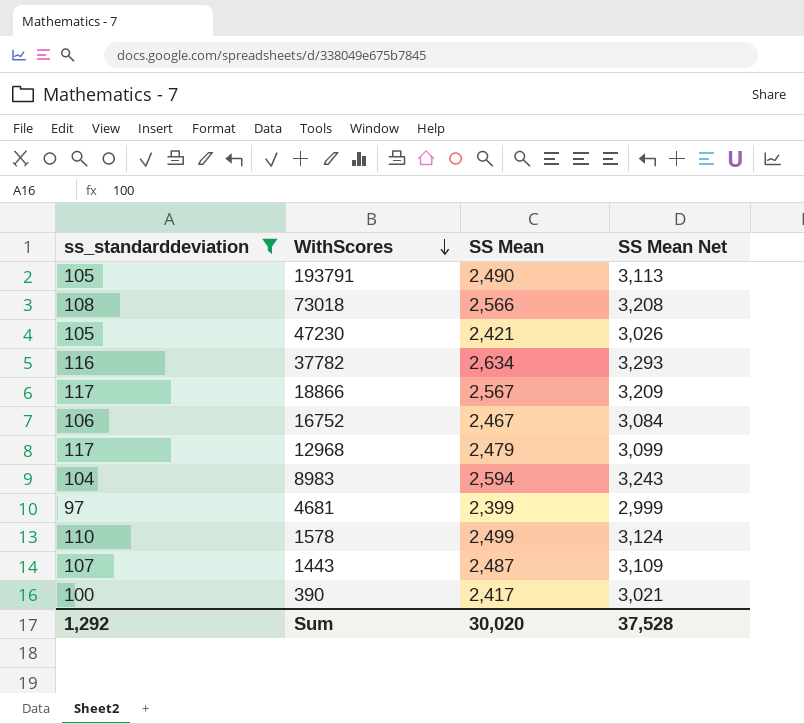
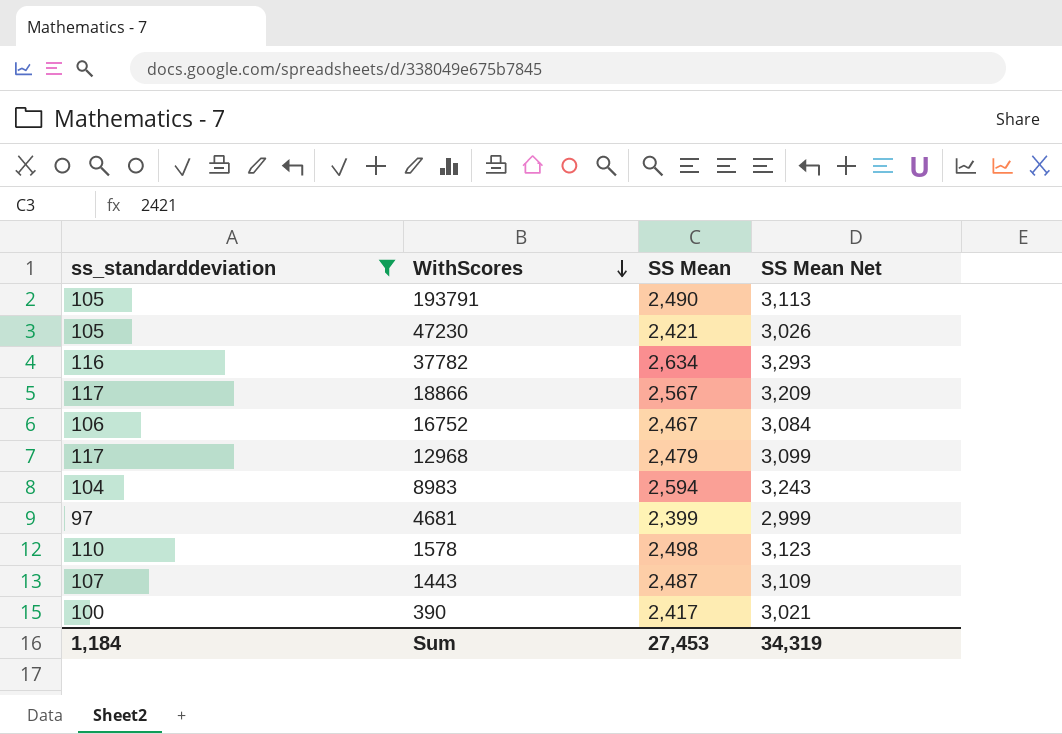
row 73018: 108 | 2,566 | 3,208 -> none
1578 | SS Mean: 2,499 -> 2,498
1578 | SS Mean Net: 3,124 -> 3,123
Sum | ss_standarddeviation: 1,292 -> 1,184
Sum | SS Mean: 30,020 -> 27,453
Sum | SS Mean Net: 37,528 -> 34,319

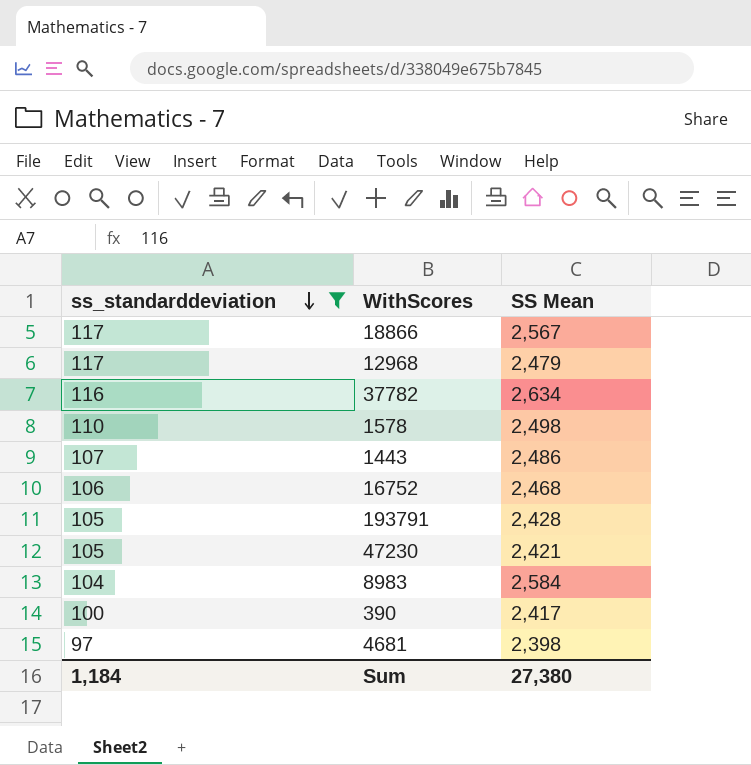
row order: WithScores descending -> ss_standarddeviation descending
column SS Mean Net | formula: [SS Mean] * 1.25 -> none
1443 | SS Mean: 2,487 -> 2,486
16752 | SS Mean: 2,467 -> 2,468
193791 | SS Mean: 2,490 -> 2,428
8983 | SS Mean: 2,594 -> 2,584
4681 | SS Mean: 2,399 -> 2,398
Sum | SS Mean: 27,453 -> 27,380

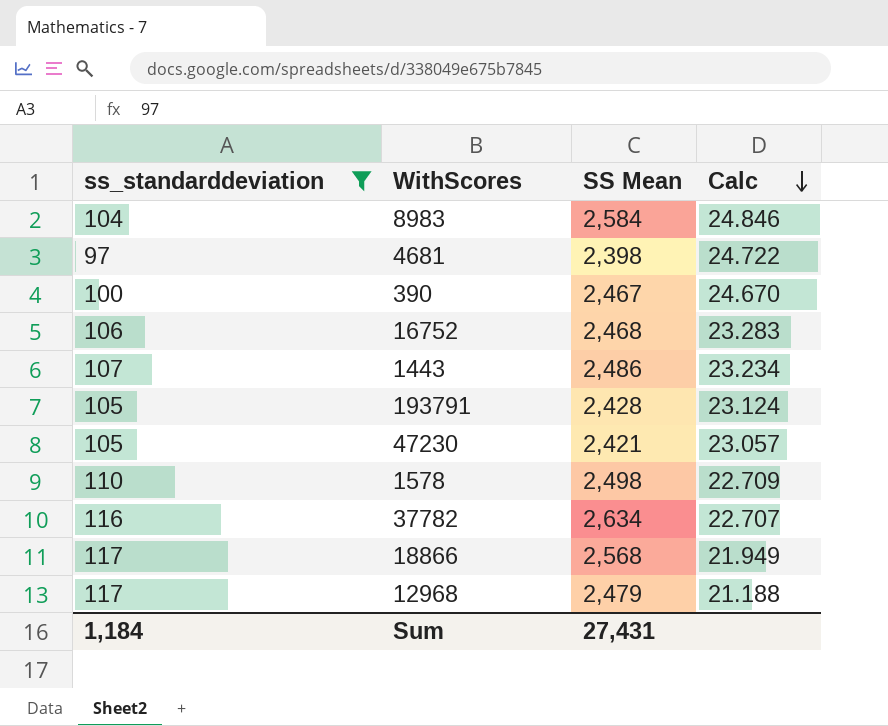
row order: ss_standarddeviation descending -> Calc descending
column Calc | formula: none -> [SS Mean] / [ss_standarddeviation]
390 | SS Mean: 2,417 -> 2,467
18866 | SS Mean: 2,567 -> 2,568
Sum | SS Mean: 27,380 -> 27,431

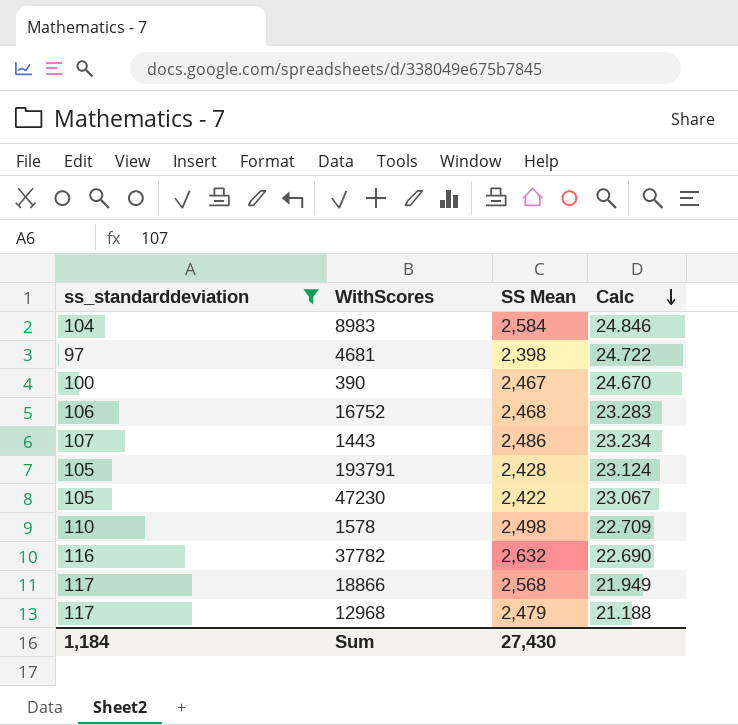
47230 | SS Mean: 2,421 -> 2,422
47230 | Calc: 23.057 -> 23.067
37782 | SS Mean: 2,634 -> 2,632
37782 | Calc: 22.707 -> 22.690
Sum | SS Mean: 27,431 -> 27,430

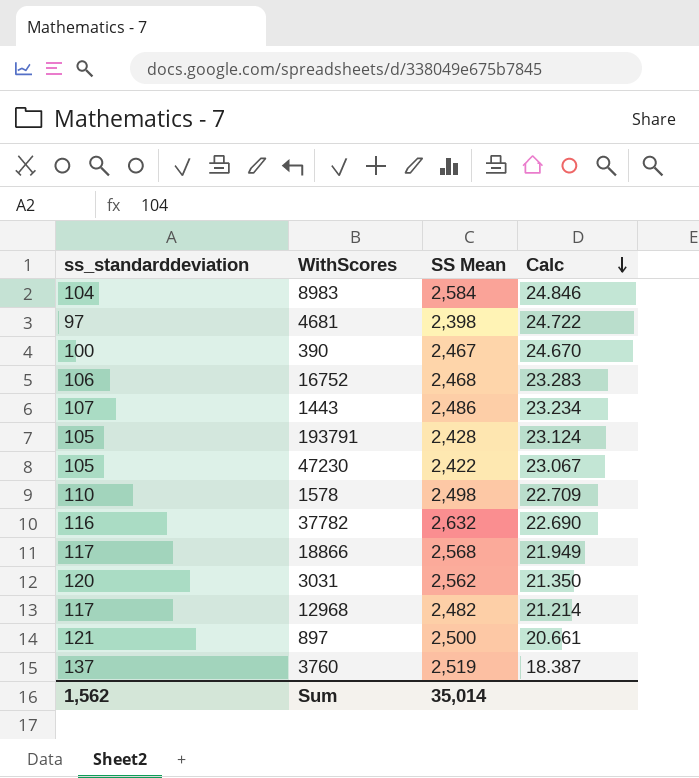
filter: ss_standarddeviation <= 117 -> none
12968 | SS Mean: 2,479 -> 2,482
12968 | Calc: 21.188 -> 21.214
Sum | ss_standarddeviation: 1,184 -> 1,562
Sum | SS Mean: 27,430 -> 35,014

